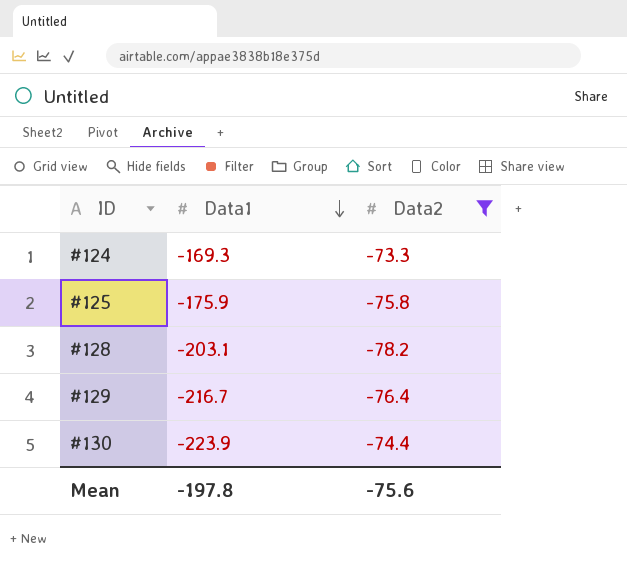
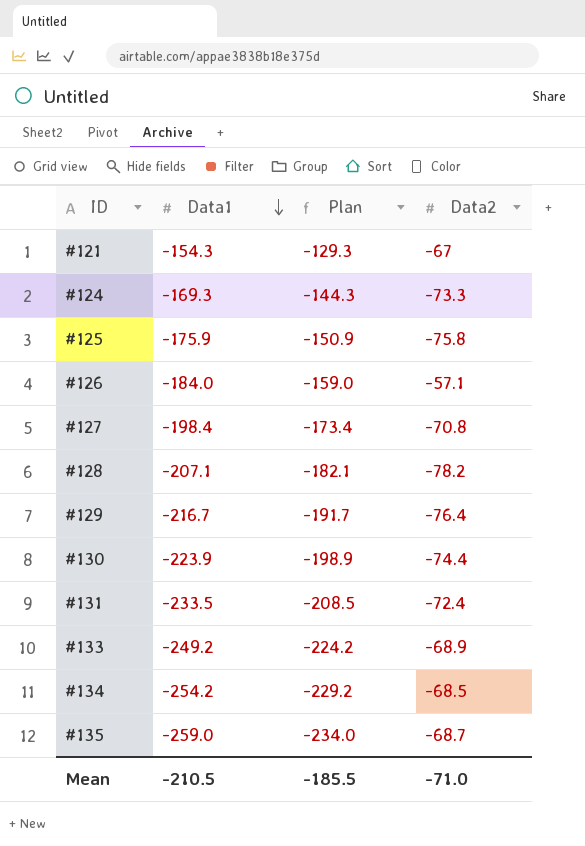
filter: Data2 <= -73.3 -> none
column Plan | formula: none -> [Data1] + 25
#128 | Data1: -203.1 -> -207.1
Mean | Data1: -197.8 -> -210.5
Mean | Data2: -75.6 -> -71.0

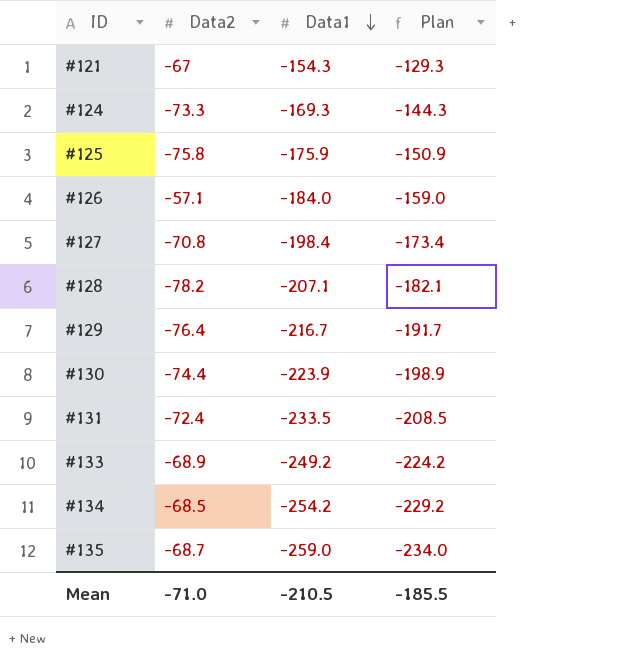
column Data2 | position: 4 -> 2

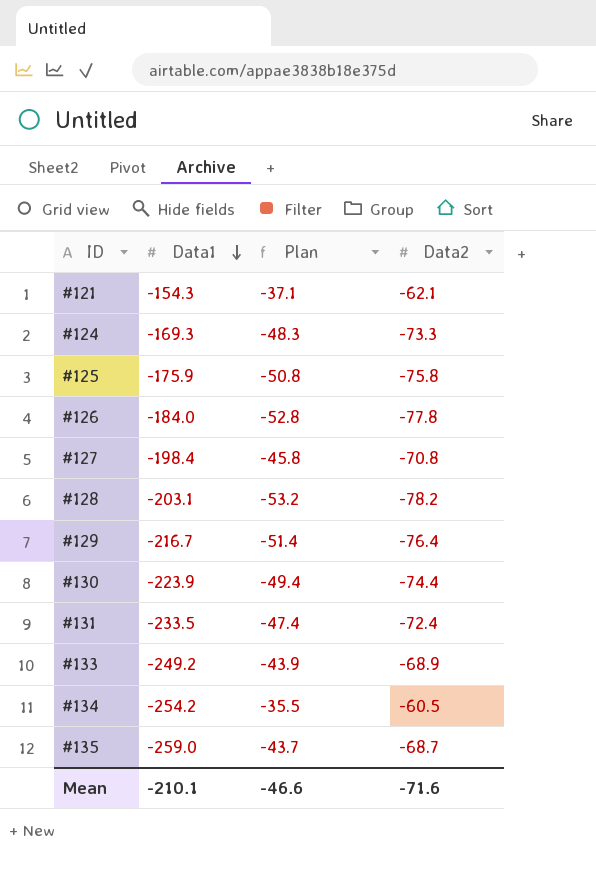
column Plan | formula: [Data1] + 25 -> [Data2] + 25
column Data2 | position: 2 -> 4
#121 | Data2: -67 -> -62.1
#126 | Data2: -57.1 -> -77.8
#128 | Data1: -207.1 -> -203.1
#134 | Data2: -68.5 -> -60.5
Mean | Data1: -210.5 -> -210.1
Mean | Plan: -185.5 -> -46.6
Mean | Data2: -71.0 -> -71.6

